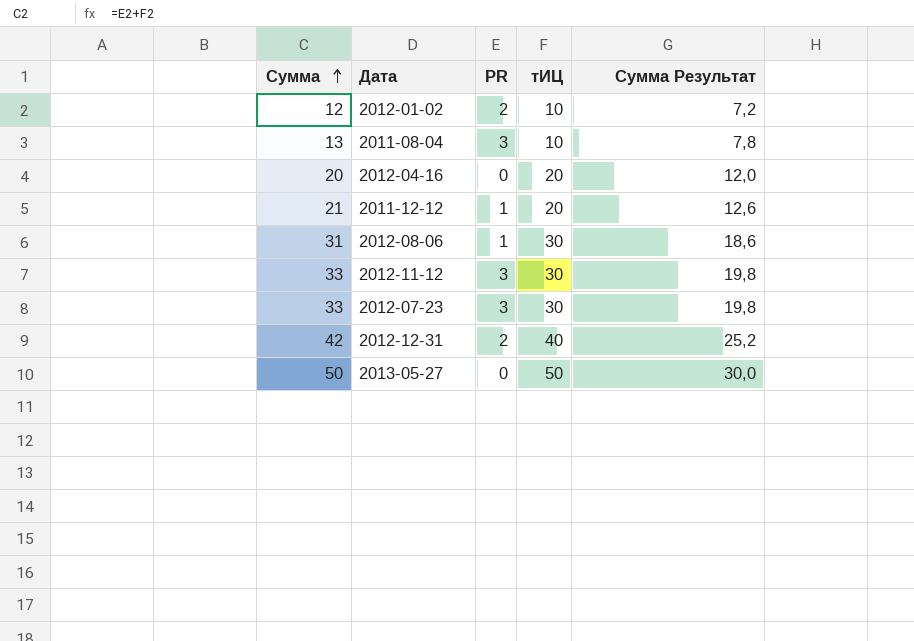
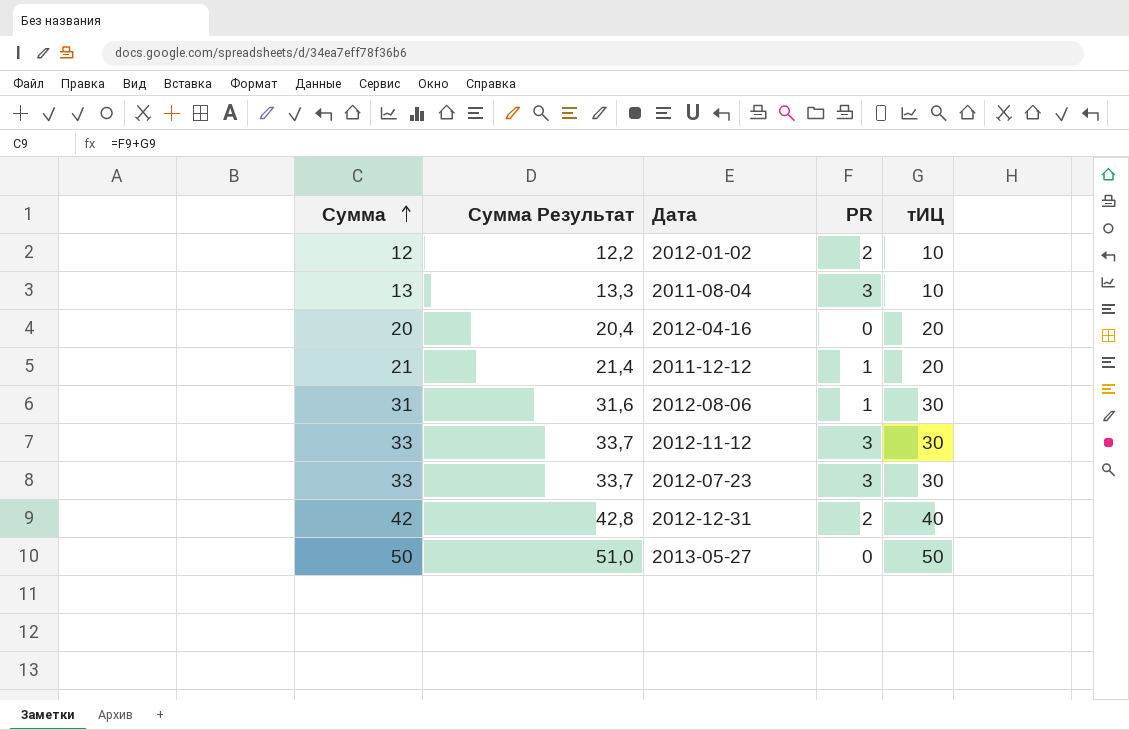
column Сумма Результат | formula: [Сумма] * 0,6 -> [Сумма] * 1,02
column Сумма Результат | position: 5 -> 2

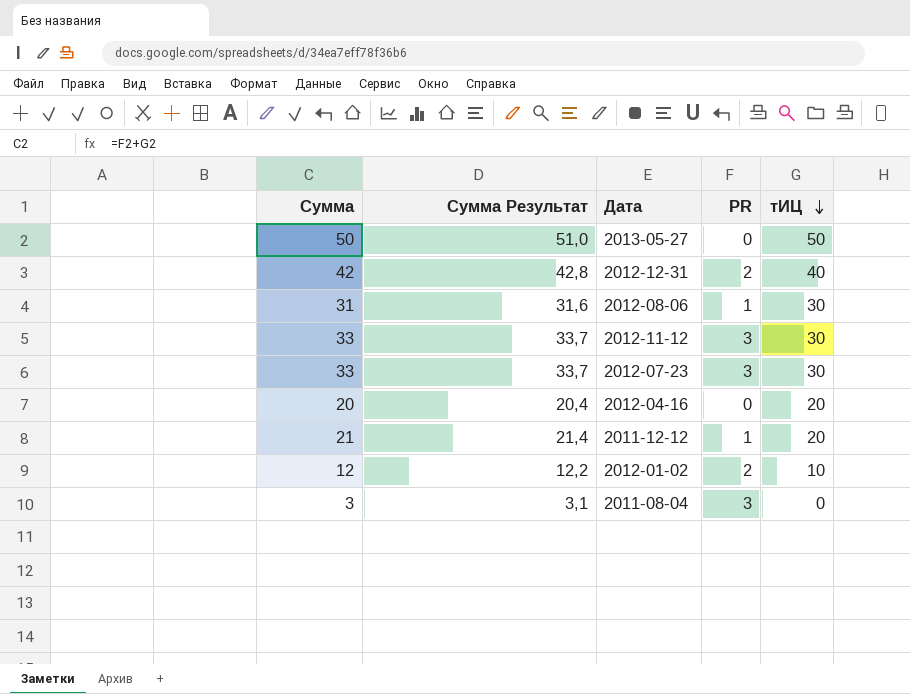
row order: Сумма ascending -> тИЦ descending
2011-08-04 | Сумма: 13 -> 3
2011-08-04 | Сумма Результат: 13,3 -> 3,1
2011-08-04 | тИЦ: 10 -> 0

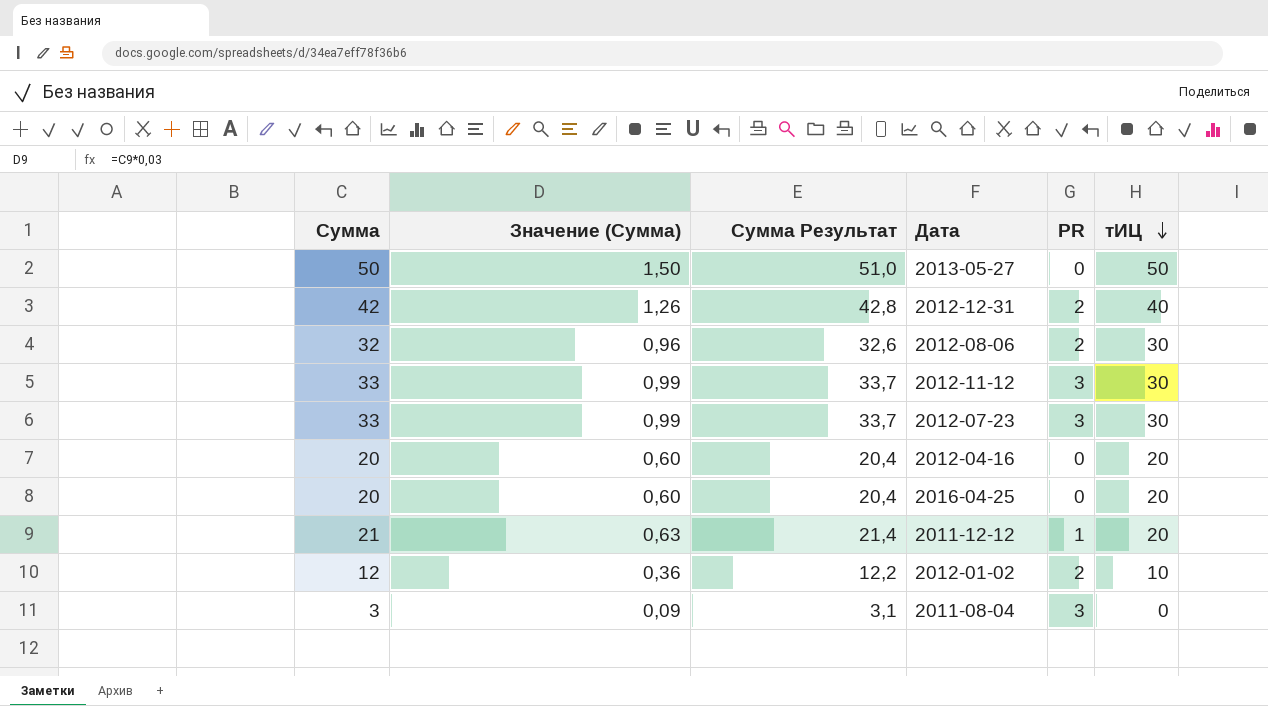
column Значение (Сумма) | formula: none -> [Сумма] * 0,03
2012-08-06 | Сумма: 31 -> 32
2012-08-06 | Сумма Результат: 31,6 -> 32,6
2012-08-06 | PR: 1 -> 2
row 2016-04-25: none -> 20 | 0,60 | 20,4 | 0 | 20

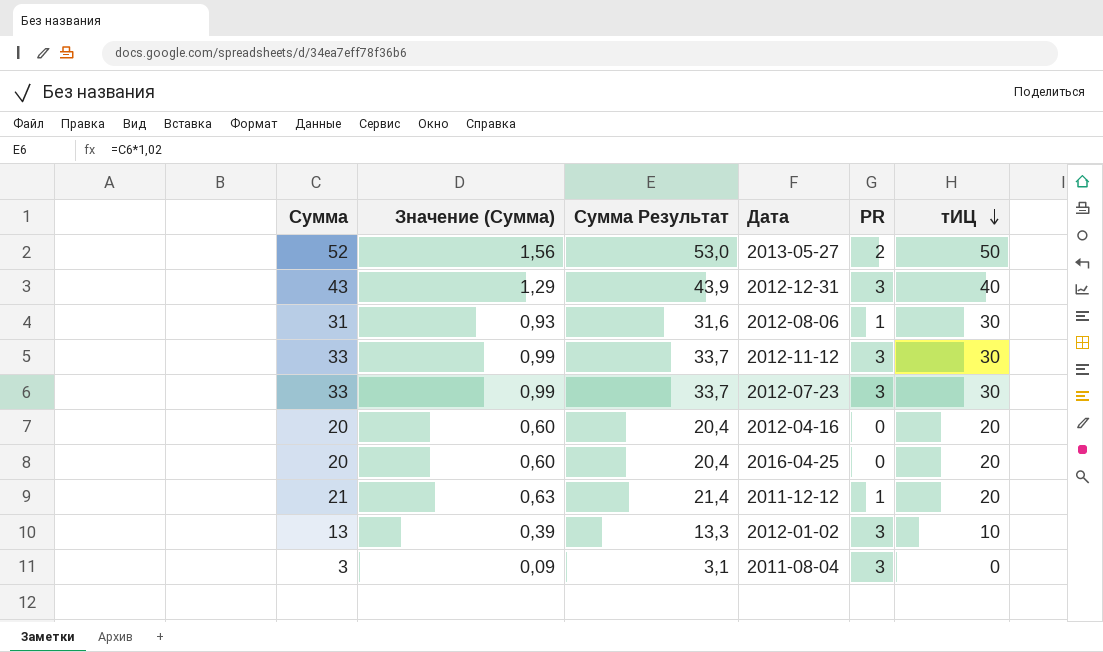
2013-05-27 | Сумма: 50 -> 52
2013-05-27 | Значение (Сумма): 1,50 -> 1,56
2013-05-27 | Сумма Результат: 51,0 -> 53,0
2013-05-27 | PR: 0 -> 2
2012-12-31 | Сумма: 42 -> 43
2012-12-31 | Значение (Сумма): 1,26 -> 1,29
2012-12-31 | Сумма Результат: 42,8 -> 43,9
2012-12-31 | PR: 2 -> 3
2012-08-06 | Сумма: 32 -> 31
2012-08-06 | Значение (Сумма): 0,96 -> 0,93
2012-08-06 | Сумма Результат: 32,6 -> 31,6
2012-08-06 | PR: 2 -> 1
2012-01-02 | Сумма: 12 -> 13
2012-01-02 | Значение (Сумма): 0,36 -> 0,39
2012-01-02 | Сумма Результат: 12,2 -> 13,3
2012-01-02 | PR: 2 -> 3

